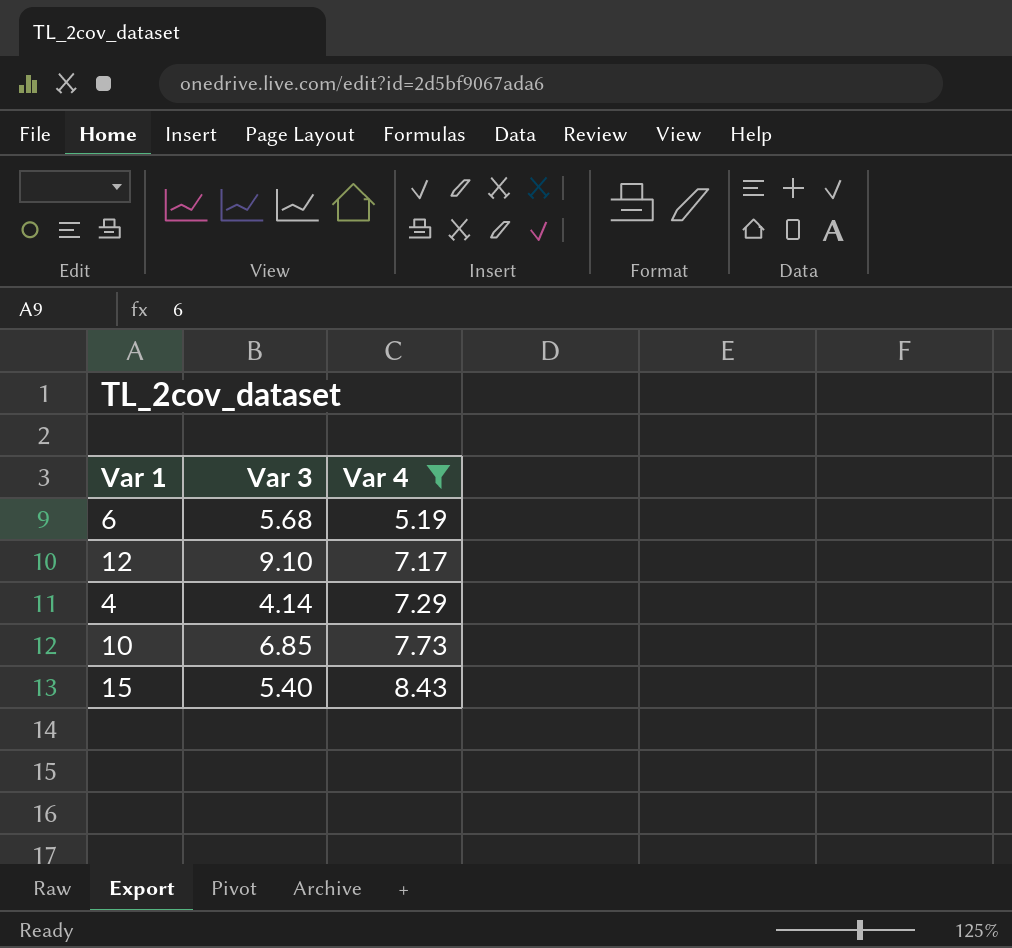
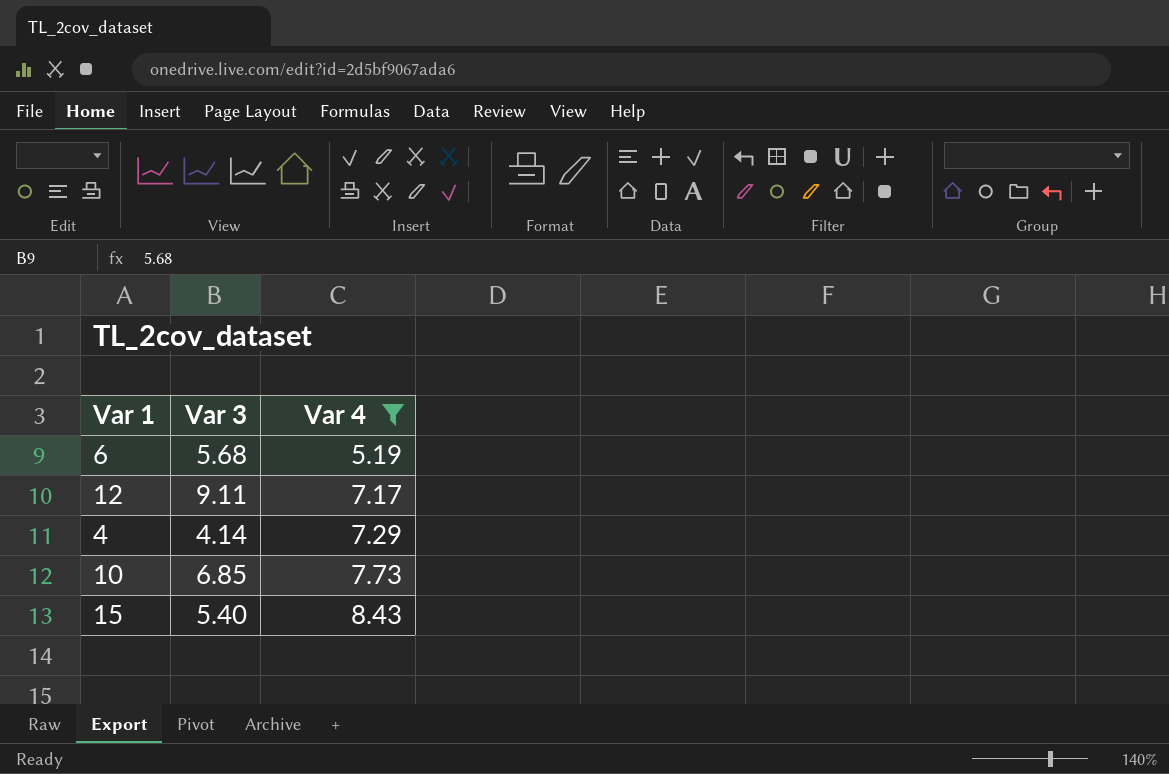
12 | Var 3: 9.10 -> 9.11

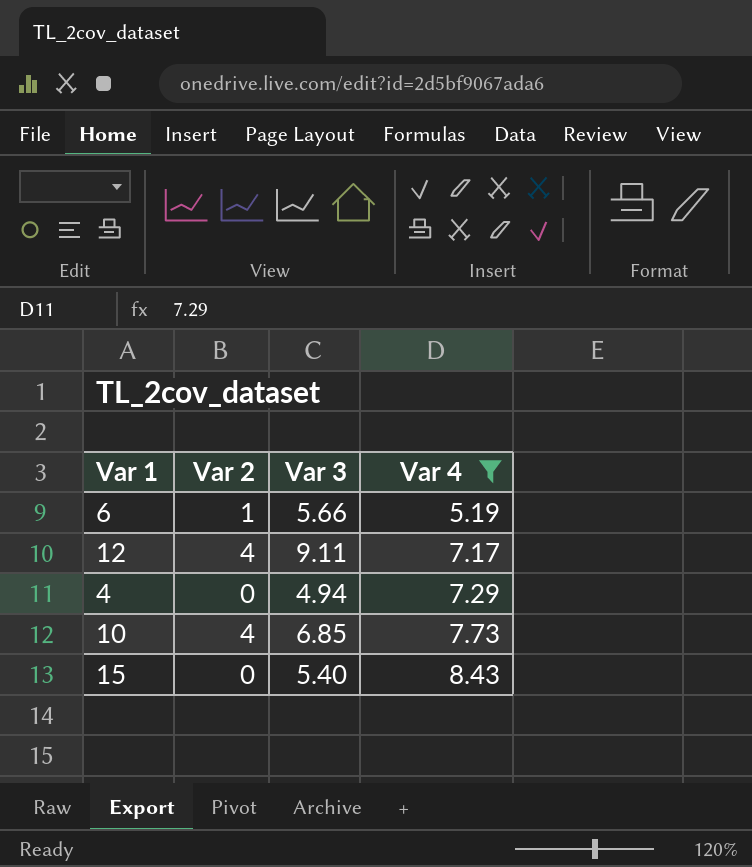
column Var 2 | position: none -> 2
6 | Var 3: 5.68 -> 5.66
4 | Var 3: 4.14 -> 4.94

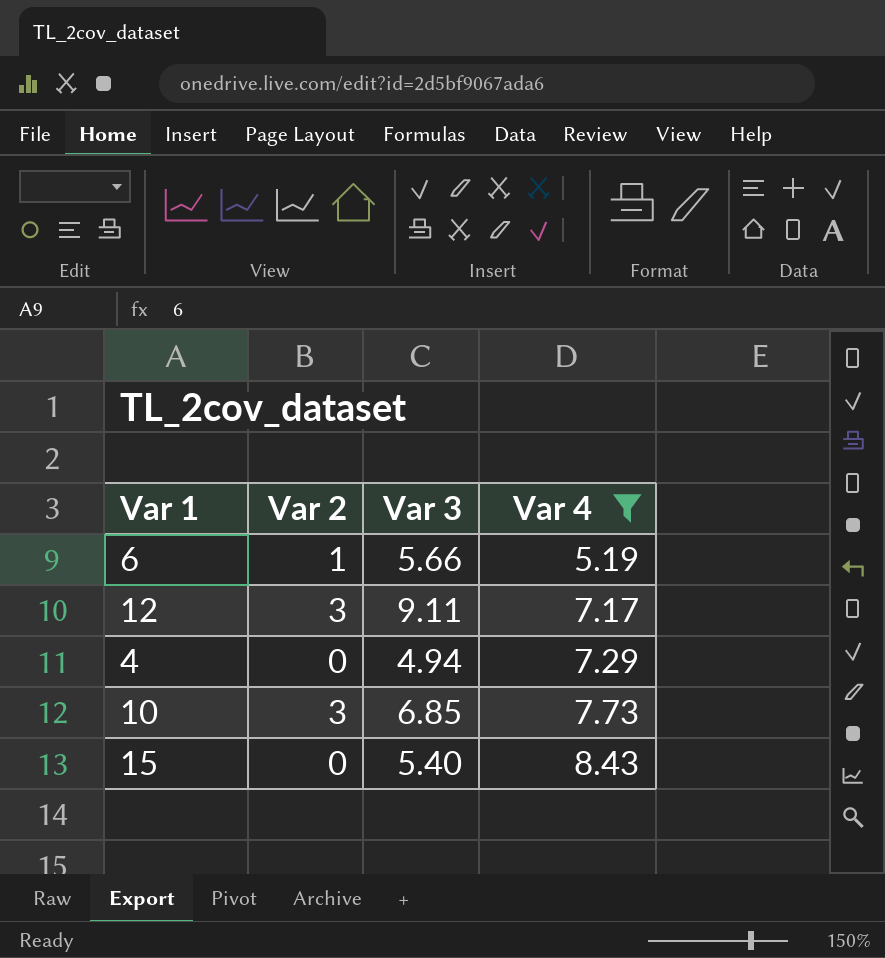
12 | Var 2: 4 -> 3
10 | Var 2: 4 -> 3

